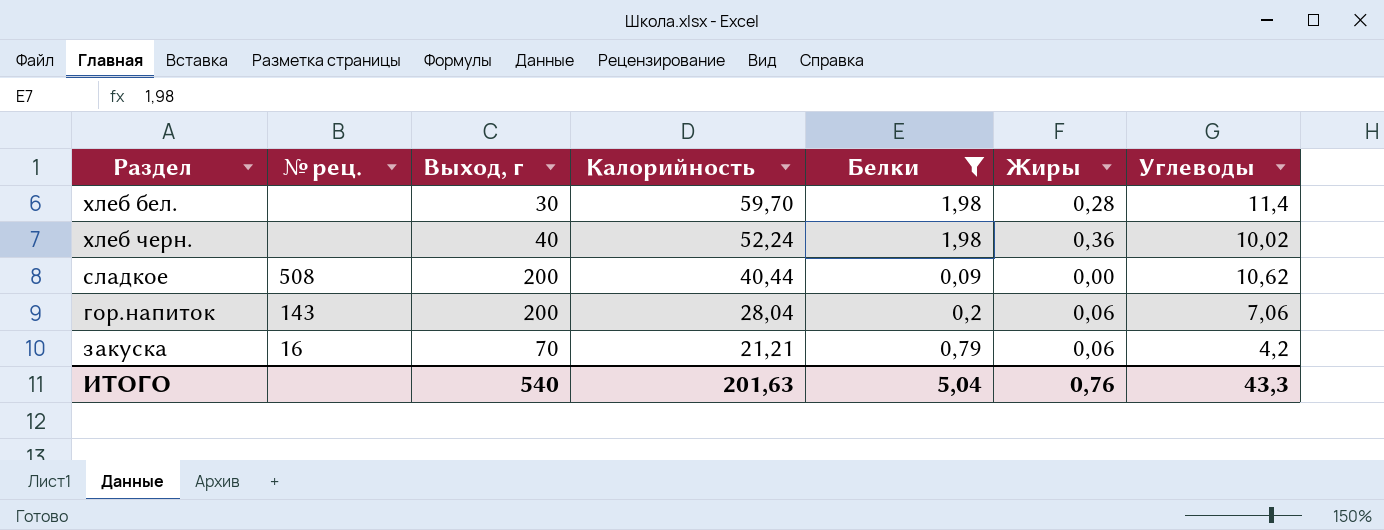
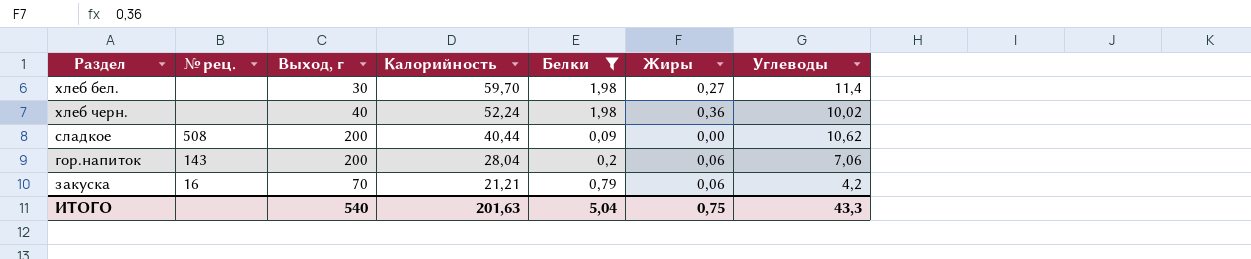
хлеб бел. | Жиры: 0,28 -> 0,27
ИТОГО | Жиры: 0,76 -> 0,75

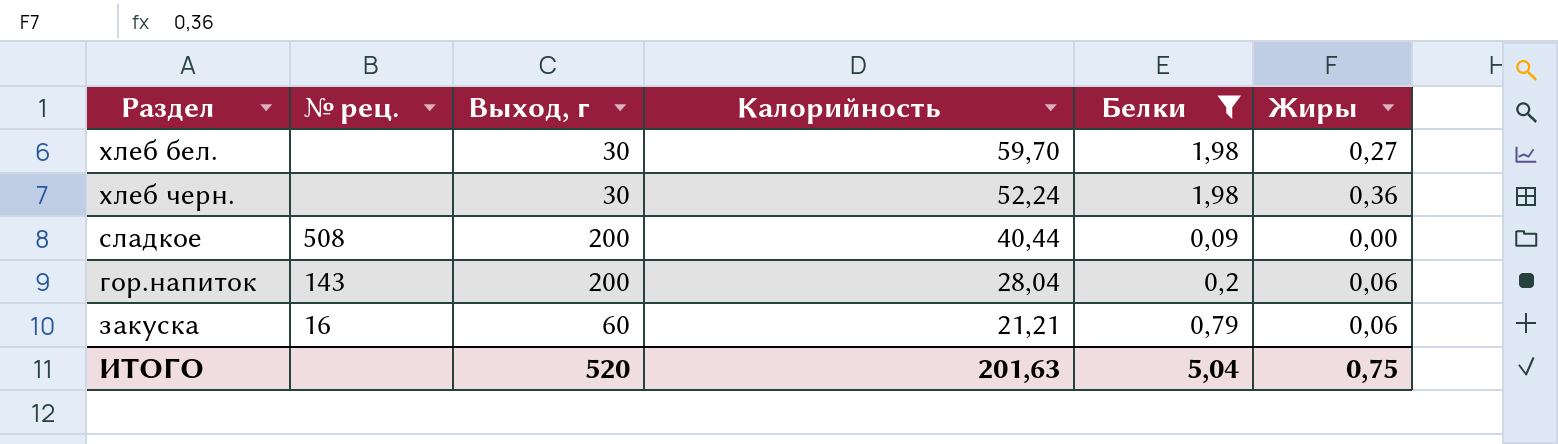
column Углеводы | position: 7 -> none
хлеб черн. | Выход, г: 40 -> 30
закуска | Выход, г: 70 -> 60
ИТОГО | Выход, г: 540 -> 520

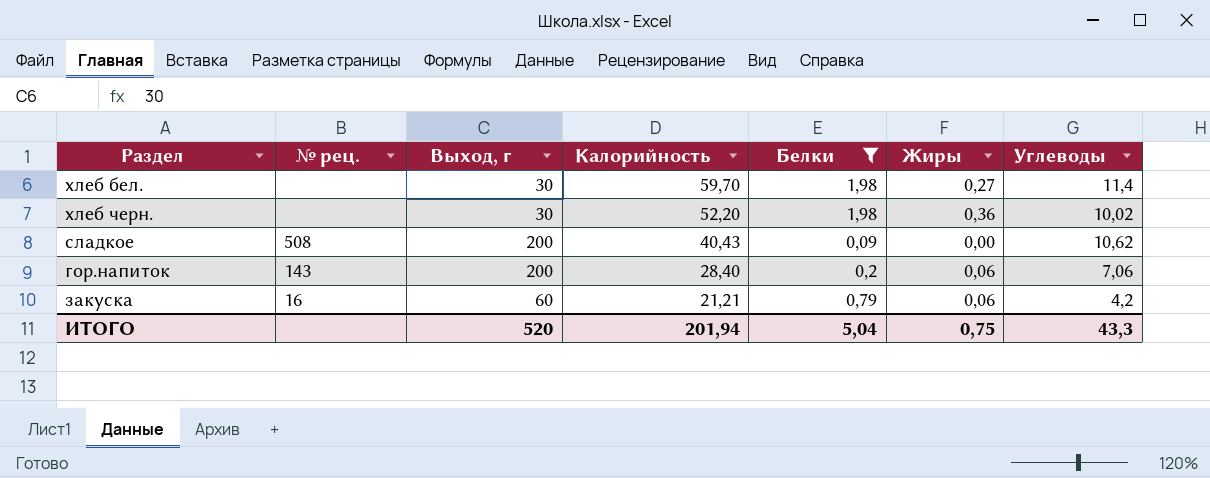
column Углеводы | position: none -> 7
хлеб черн. | Калорийность: 52,24 -> 52,20
сладкое | Калорийность: 40,44 -> 40,43
гор.напиток | Калорийность: 28,04 -> 28,40
ИТОГО | Калорийность: 201,63 -> 201,94

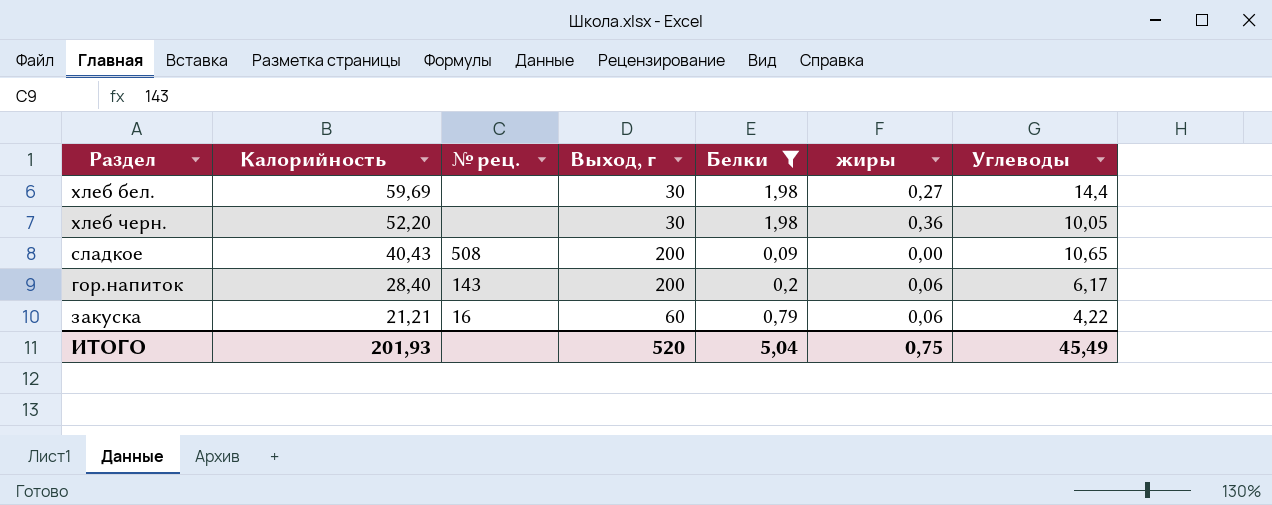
column Калорийность | position: 4 -> 2
column name: Жиры -> жиры
хлеб бел. | Калорийность: 59,70 -> 59,69
хлеб бел. | Углеводы: 11,4 -> 14,4
хлеб черн. | Углеводы: 10,02 -> 10,05
сладкое | Углеводы: 10,62 -> 10,65
гор.напиток | Углеводы: 7,06 -> 6,17
закуска | Углеводы: 4,2 -> 4,22
ИТОГО | Калорийность: 201,94 -> 201,93
ИТОГО | Углеводы: 43,3 -> 45,49

